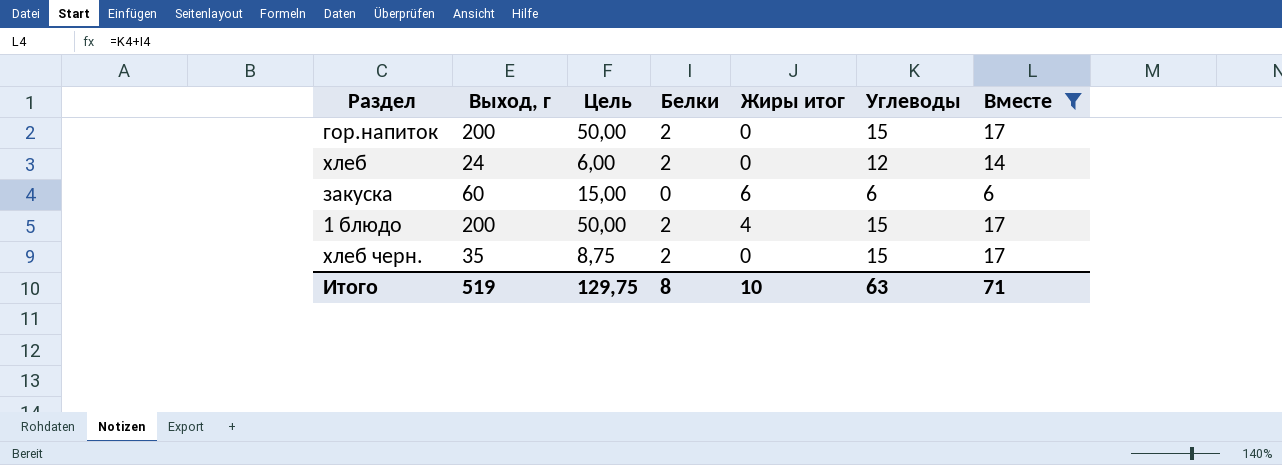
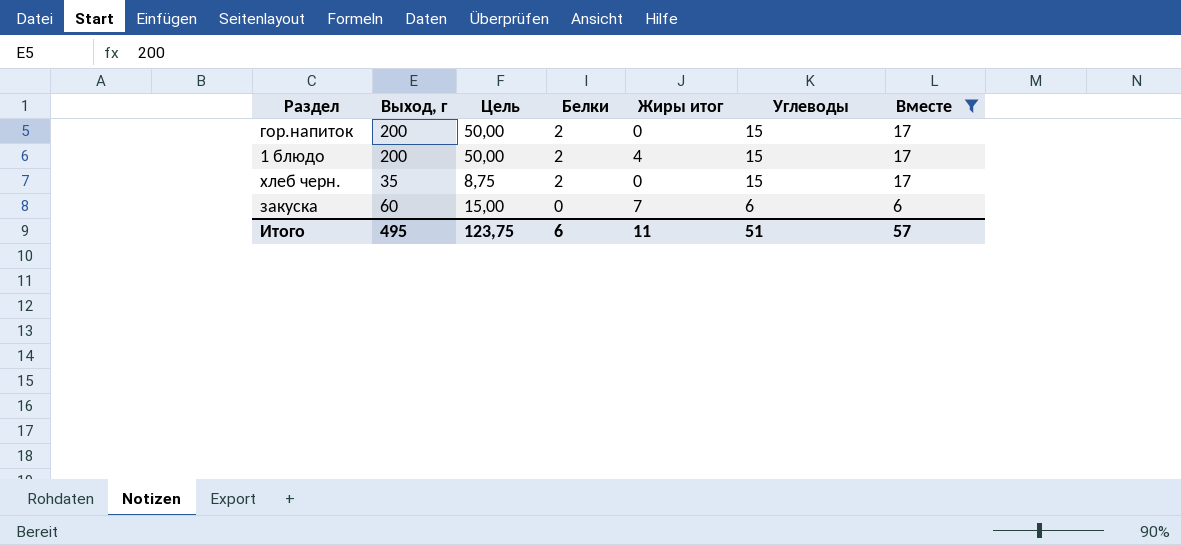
row order: none -> Белки descending
row хлеб: 24 | 6,00 | 2 | 0 | 12 | 14 -> none
закуска | Жиры итог: 6 -> 7
Итого | Выход, г: 519 -> 495
Итого | Цель: 129,75 -> 123,75
Итого | Белки: 8 -> 6
Итого | Жиры итог: 10 -> 11
Итого | Углеводы: 63 -> 51
Итого | Вместе: 71 -> 57

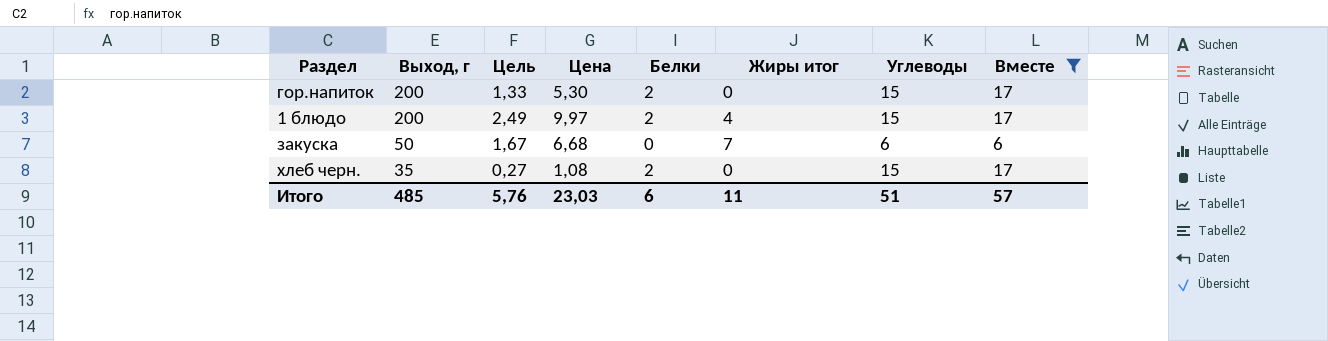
row order: Белки descending -> Выход, г descending
column Цель | formula: [Выход, г] * 0,25 -> [Цена] * 0,25
column Цена | position: none -> 4
закуска | Выход, г: 60 -> 50
Итого | Выход, г: 495 -> 485
Итого | Цель: 123,75 -> 5,76

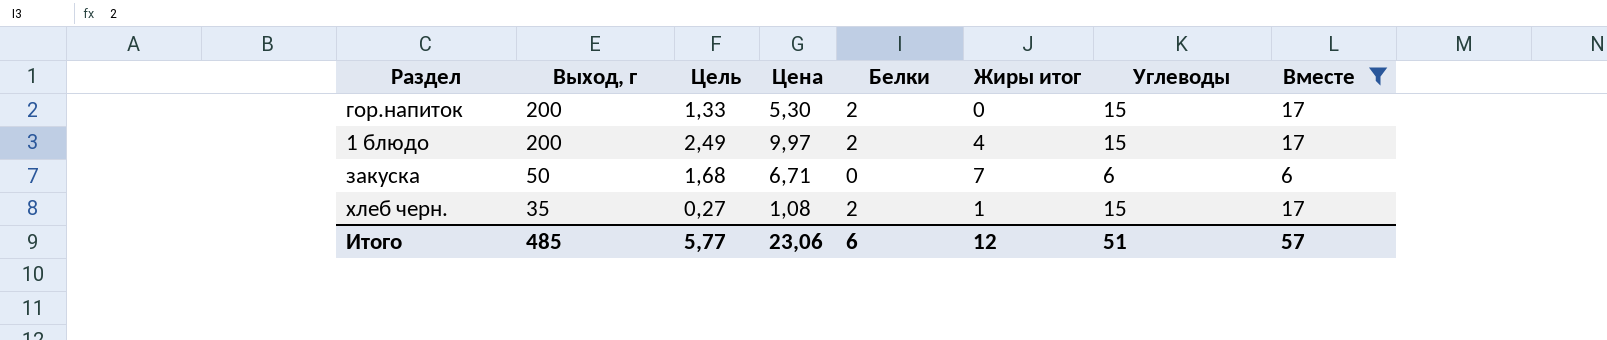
закуска | Цель: 1,67 -> 1,68
закуска | Цена: 6,68 -> 6,71
хлеб черн. | Жиры итог: 0 -> 1
Итого | Цель: 5,76 -> 5,77
Итого | Цена: 23,03 -> 23,06
Итого | Жиры итог: 11 -> 12

